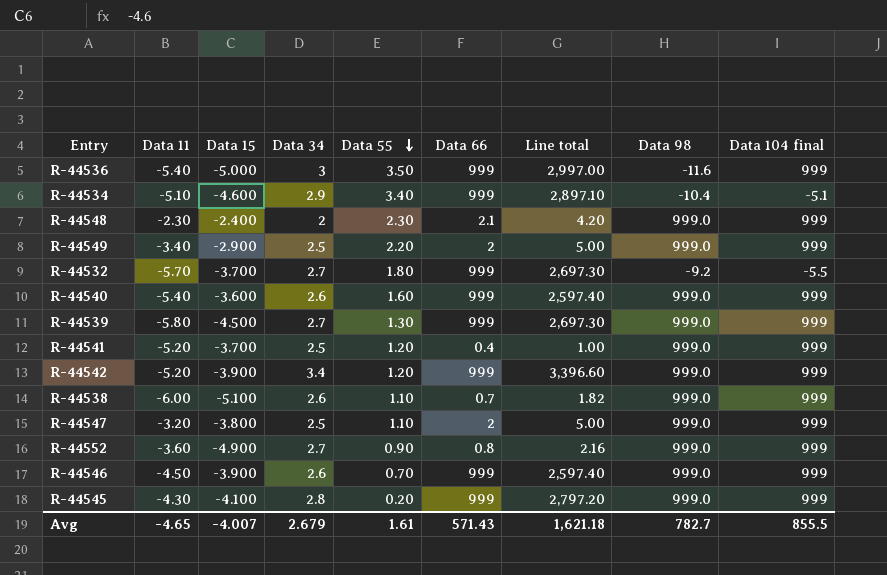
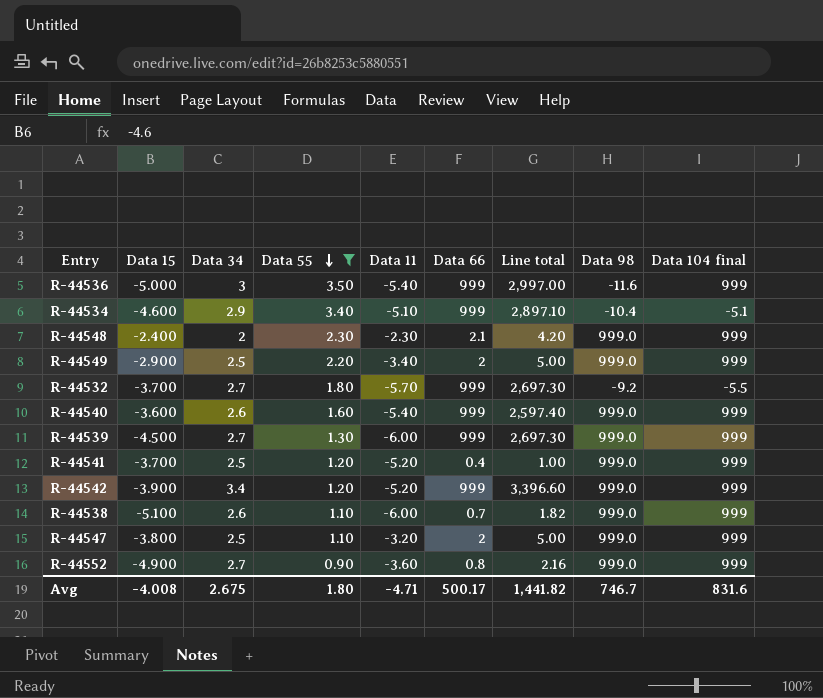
filter: none -> Data 55 >= 0.90
column Data 11 | position: 2 -> 5
R-44539 | Data 11: -5.80 -> -6.00
Avg | Data 15: -4.007 -> -4.008
Avg | Data 34: 2.679 -> 2.675
Avg | Data 55: 1.61 -> 1.80
Avg | Data 11: -4.65 -> -4.71
Avg | Data 66: 571.43 -> 500.17
Avg | Line total: 1,621.18 -> 1,441.82
Avg | Data 98: 782.7 -> 746.7
Avg | Data 104 final: 855.5 -> 831.6

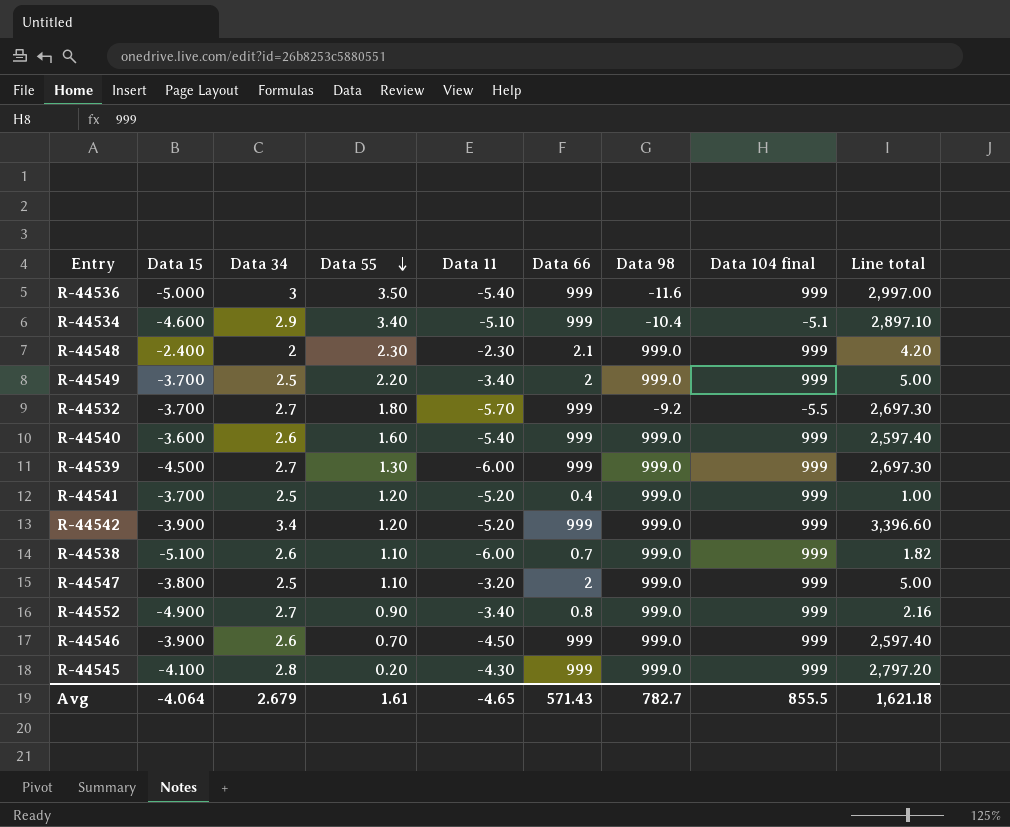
filter: Data 55 >= 0.90 -> none
column Line total | position: 7 -> 9
R-44549 | Data 15: -2.900 -> -3.700
R-44552 | Data 11: -3.60 -> -3.40
Avg | Data 15: -4.008 -> -4.064
Avg | Data 34: 2.675 -> 2.679
Avg | Data 55: 1.80 -> 1.61
Avg | Data 11: -4.71 -> -4.65
Avg | Data 66: 500.17 -> 571.43
Avg | Data 98: 746.7 -> 782.7
Avg | Data 104 final: 831.6 -> 855.5
Avg | Line total: 1,441.82 -> 1,621.18

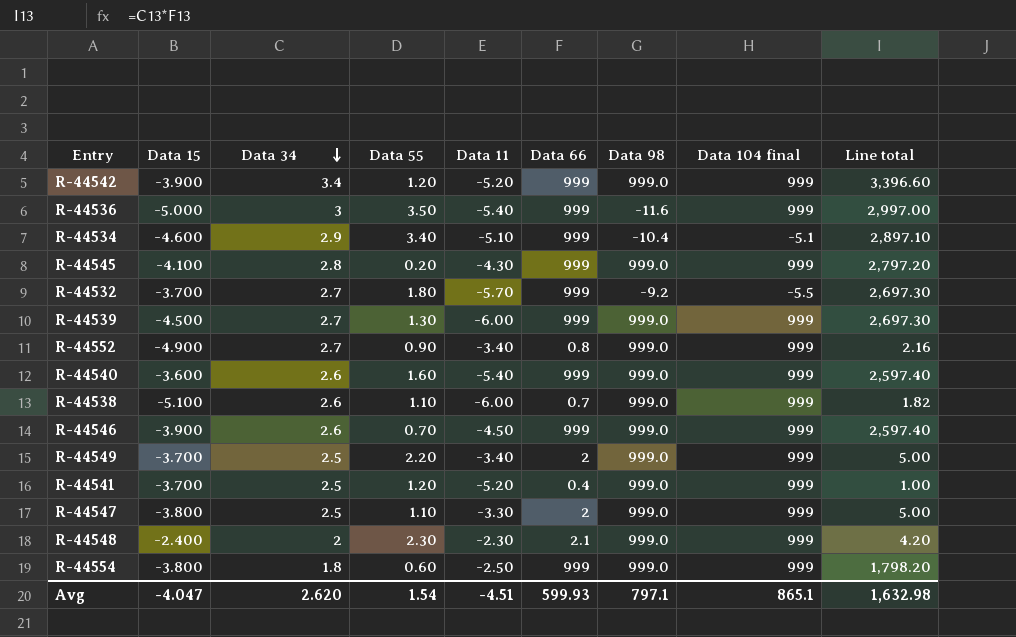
row order: Data 55 descending -> Data 34 descending
R-44547 | Data 11: -3.20 -> -3.30
row R-44554: none -> -3.800 | 1.8 | 0.60 | -2.50 | 999 | 999.0 | 999 | 1,798.20
Avg | Data 15: -4.064 -> -4.047
Avg | Data 34: 2.679 -> 2.620
Avg | Data 55: 1.61 -> 1.54
Avg | Data 11: -4.65 -> -4.51
Avg | Data 66: 571.43 -> 599.93
Avg | Data 98: 782.7 -> 797.1
Avg | Data 104 final: 855.5 -> 865.1
Avg | Line total: 1,621.18 -> 1,632.98

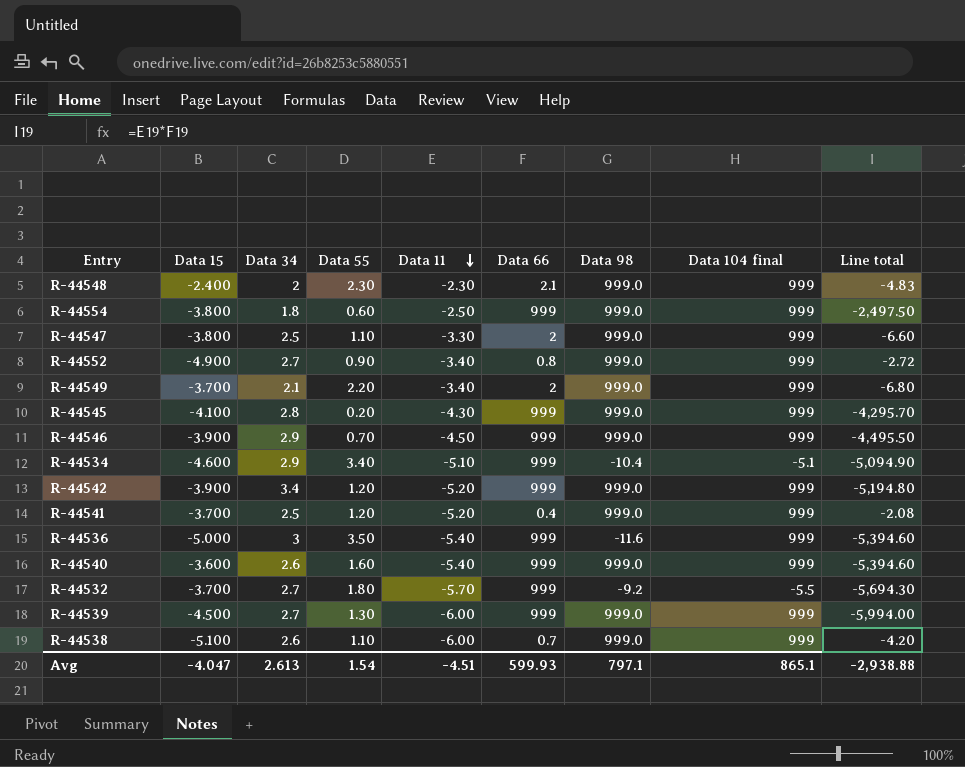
row order: Data 34 descending -> Data 11 descending
column Line total | formula: [Data 34] * [Data 66] -> [Data 11] * [Data 66]
R-44549 | Data 34: 2.5 -> 2.1
R-44546 | Data 34: 2.6 -> 2.9
Avg | Data 34: 2.620 -> 2.613
Avg | Line total: 1,632.98 -> -2,938.88

